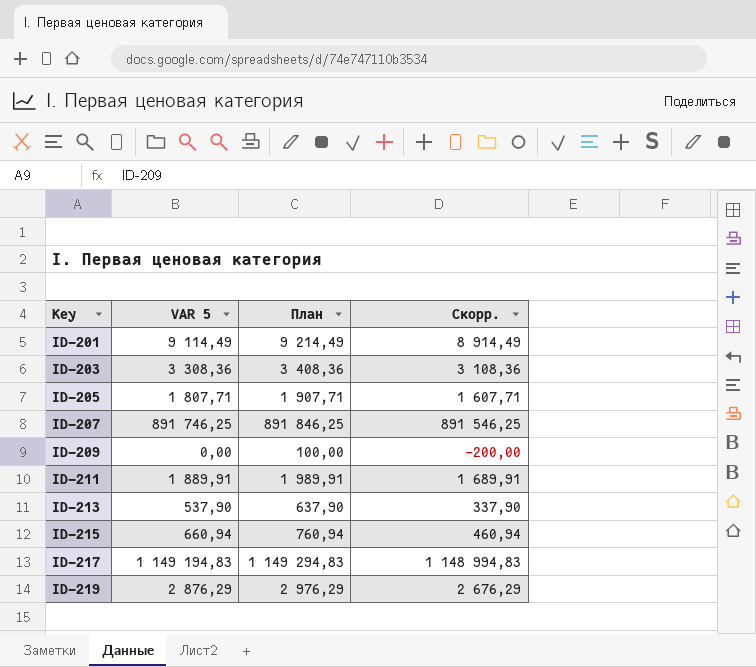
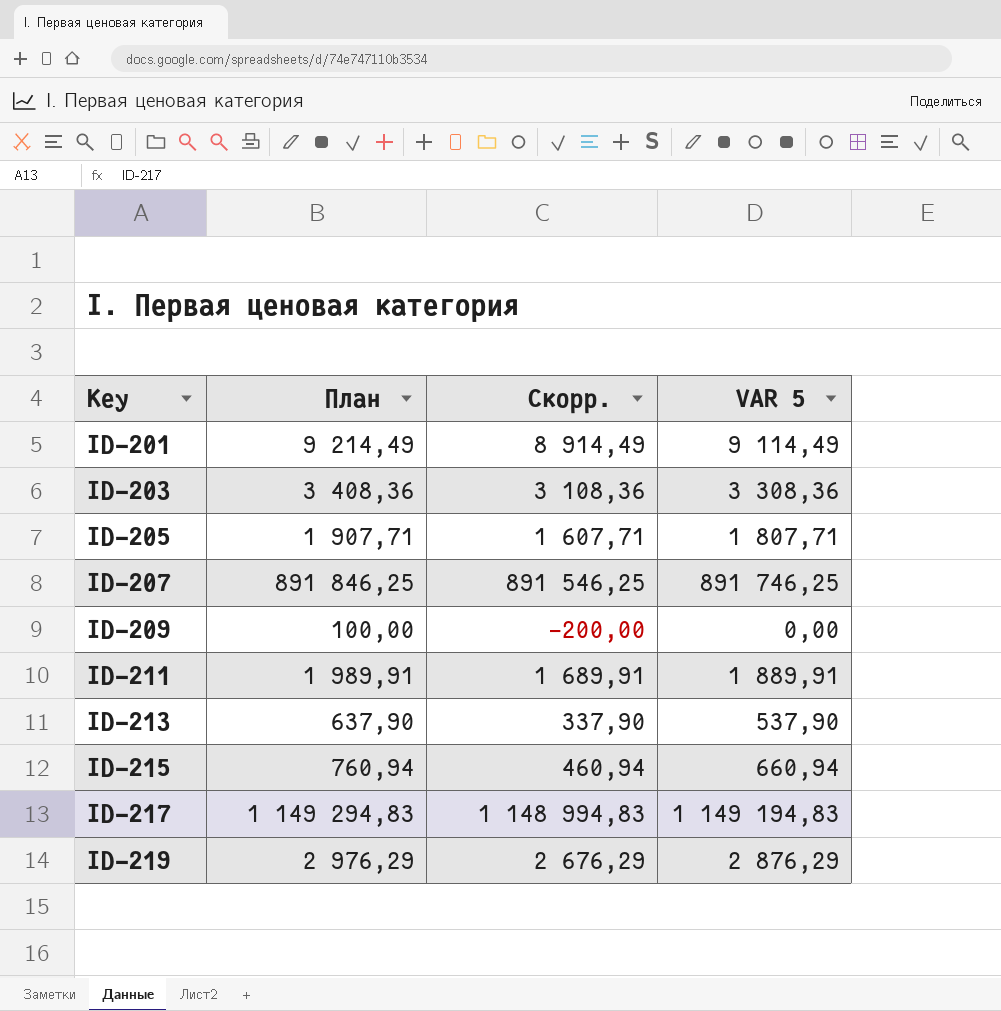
column VAR 5 | position: 2 -> 4

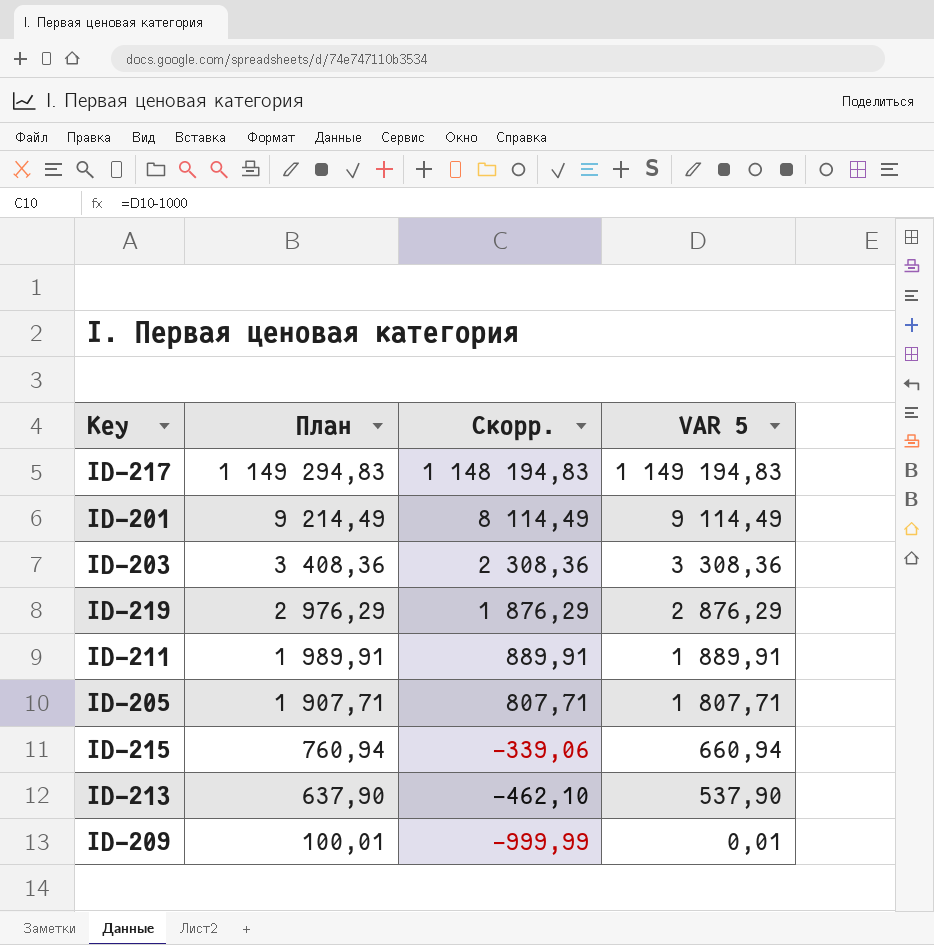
row order: Key ascending -> План descending
column Скорр. | formula: [VAR 5] - 200 -> [VAR 5] - 1000
row ID-207: 891 846,25 | 891 546,25 | 891 746,25 -> none
ID-209 | План: 100,00 -> 100,01
ID-209 | VAR 5: 0,00 -> 0,01

